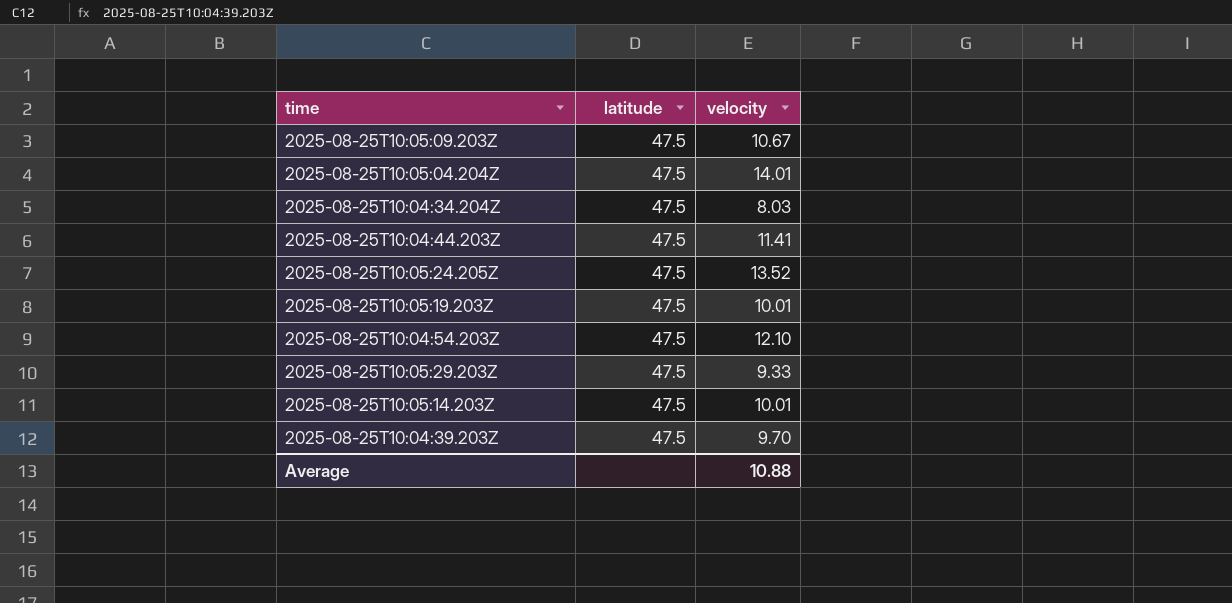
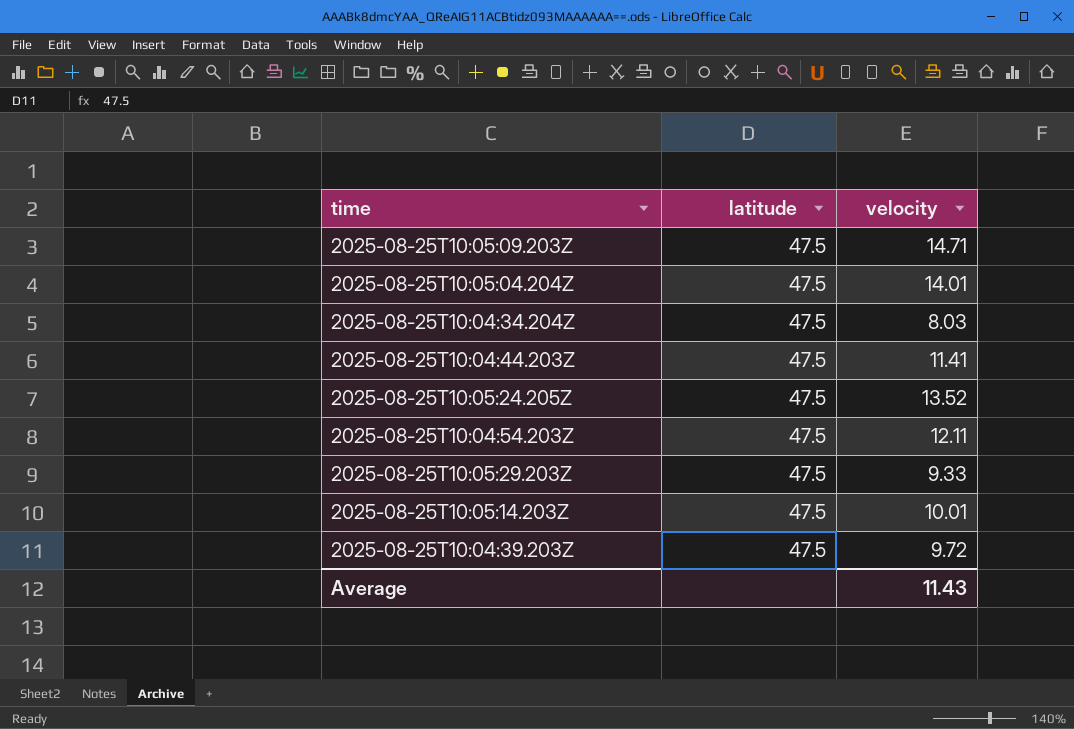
row 2025-08-25T10:05:19.203Z: 47.5 | 10.01 -> none
2025-08-25T10:05:09.203Z | velocity: 10.67 -> 14.71
2025-08-25T10:04:54.203Z | velocity: 12.10 -> 12.11
2025-08-25T10:04:39.203Z | velocity: 9.70 -> 9.72
Average | velocity: 10.88 -> 11.43

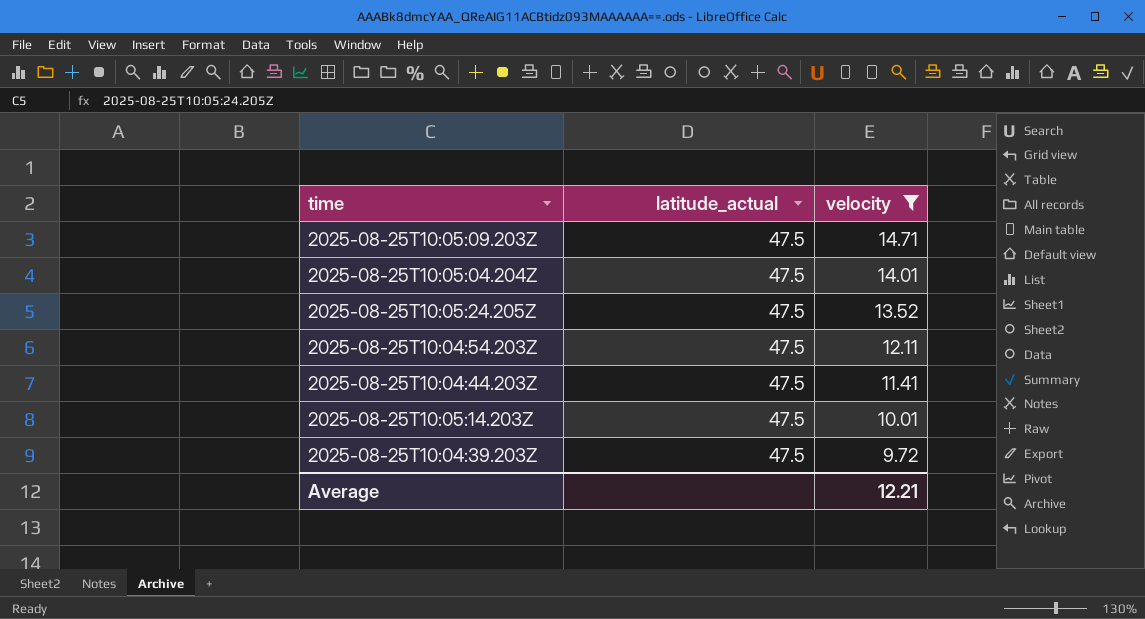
filter: none -> velocity >= 9.72
row order: none -> velocity descending
column name: latitude -> latitude_actual
Average | velocity: 11.43 -> 12.21

